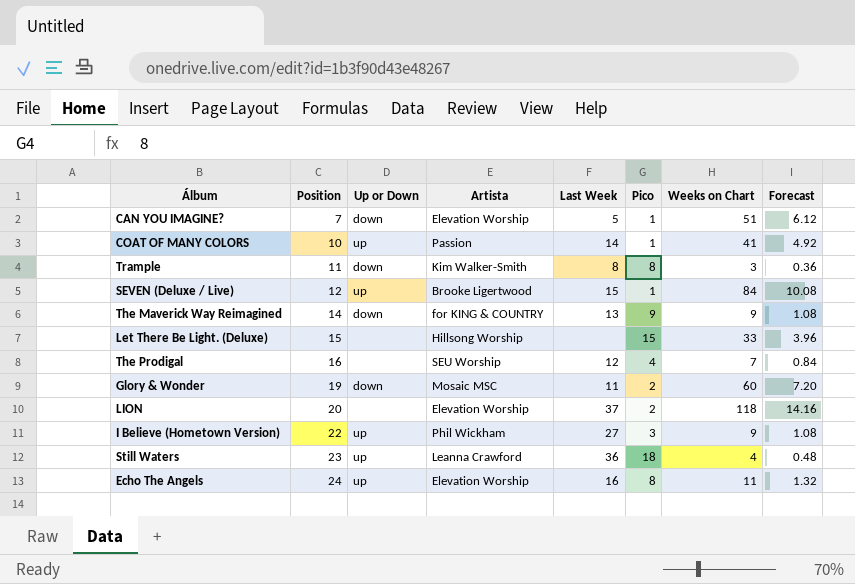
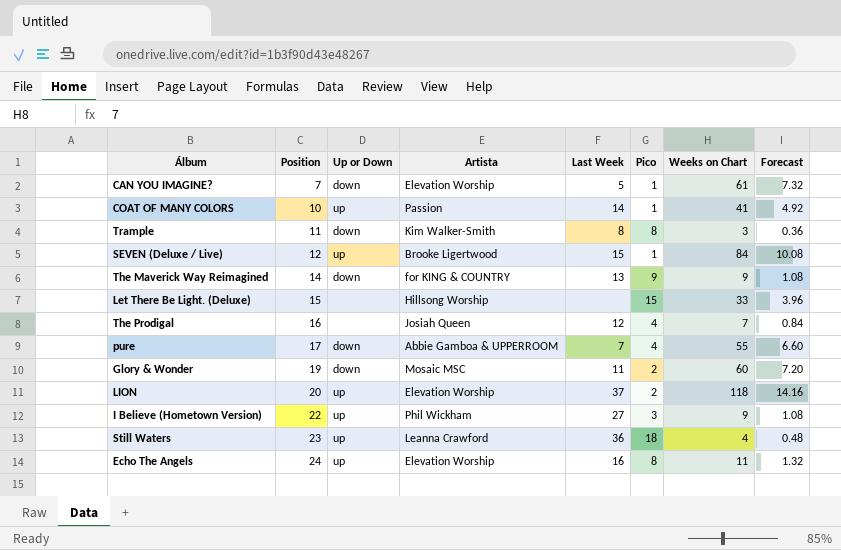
CAN YOU IMAGINE? | Weeks on Chart: 51 -> 61
CAN YOU IMAGINE? | Forecast: 6.12 -> 7.32
The Prodigal | Artista: SEU Worship -> Josiah Queen
row pure: none -> 17 | down | Abbie Gamboa & UPPERROOM | 7 | 4 | 55 | 6.60
LION | Up or Down: none -> up

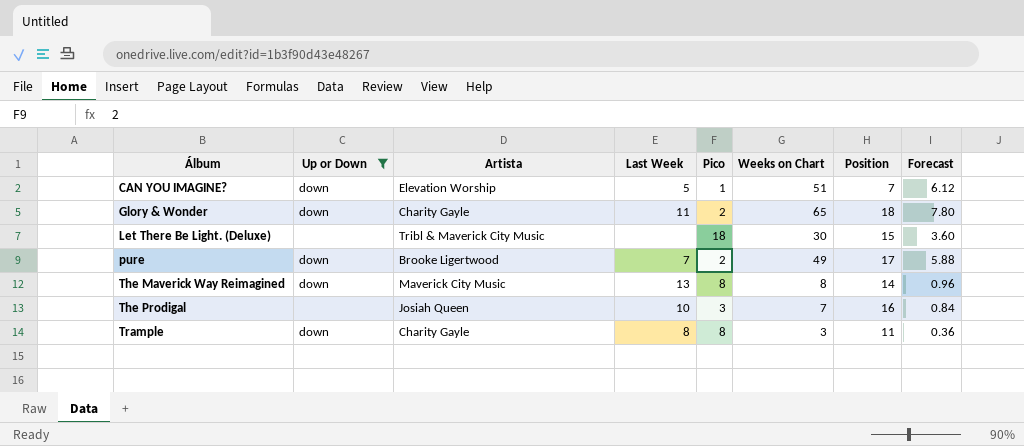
filter: none -> Up or Down != up
row order: Position ascending -> Álbum ascending
column Position | position: 2 -> 7
CAN YOU IMAGINE? | Weeks on Chart: 61 -> 51
CAN YOU IMAGINE? | Forecast: 7.32 -> 6.12
Glory & Wonder | Artista: Mosaic MSC -> Charity Gayle
Glory & Wonder | Weeks on Chart: 60 -> 65
Glory & Wonder | Position: 19 -> 18
Glory & Wonder | Forecast: 7.20 -> 7.80
Let There Be Light. (Deluxe) | Artista: Hillsong Worship -> Tribl & Maverick City Music
Let There Be Light. (Deluxe) | Pico: 15 -> 18
Let There Be Light. (Deluxe) | Weeks on Chart: 33 -> 30
Let There Be Light. (Deluxe) | Forecast: 3.96 -> 3.60
pure | Artista: Abbie Gamboa & UPPERROOM -> Brooke Ligertwood
pure | Pico: 4 -> 2
pure | Weeks on Chart: 55 -> 49
pure | Forecast: 6.60 -> 5.88
The Maverick Way Reimagined | Artista: for KING & COUNTRY -> Maverick City Music
The Maverick Way Reimagined | Pico: 9 -> 8
The Maverick Way Reimagined | Weeks on Chart: 9 -> 8
The Maverick Way Reimagined | Forecast: 1.08 -> 0.96
The Prodigal | Last Week: 12 -> 10
The Prodigal | Pico: 4 -> 3
Trample | Artista: Kim Walker-Smith -> Charity Gayle

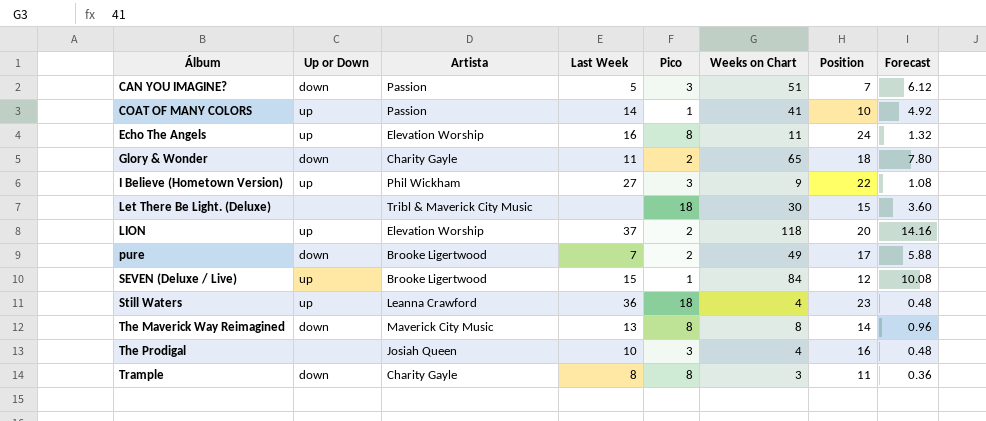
filter: Up or Down != up -> none
CAN YOU IMAGINE? | Artista: Elevation Worship -> Passion
CAN YOU IMAGINE? | Pico: 1 -> 3
The Prodigal | Weeks on Chart: 7 -> 4
The Prodigal | Forecast: 0.84 -> 0.48

